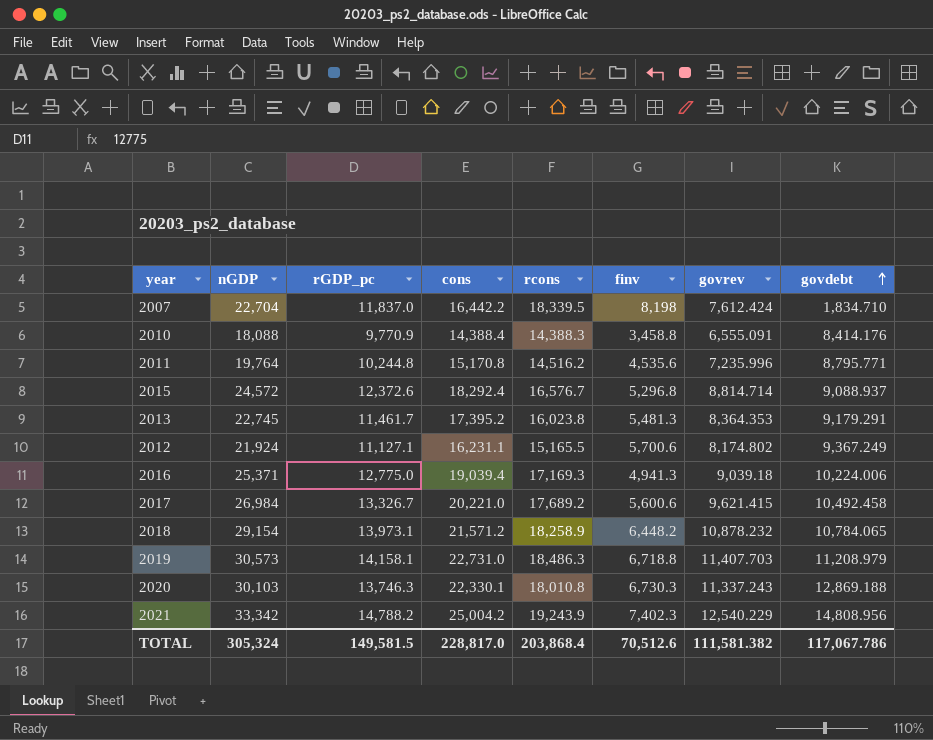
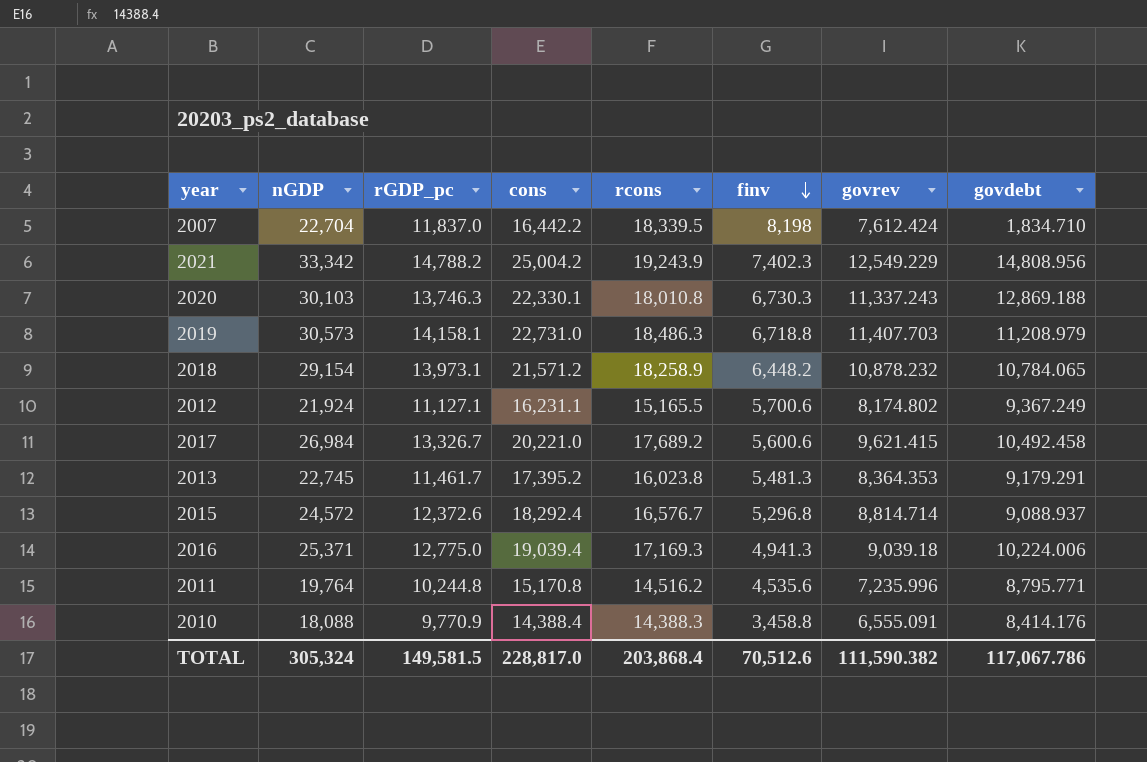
row order: govdebt ascending -> finv descending
2021 | govrev: 12,540.229 -> 12,549.229
TOTAL | govrev: 111,581.382 -> 111,590.382

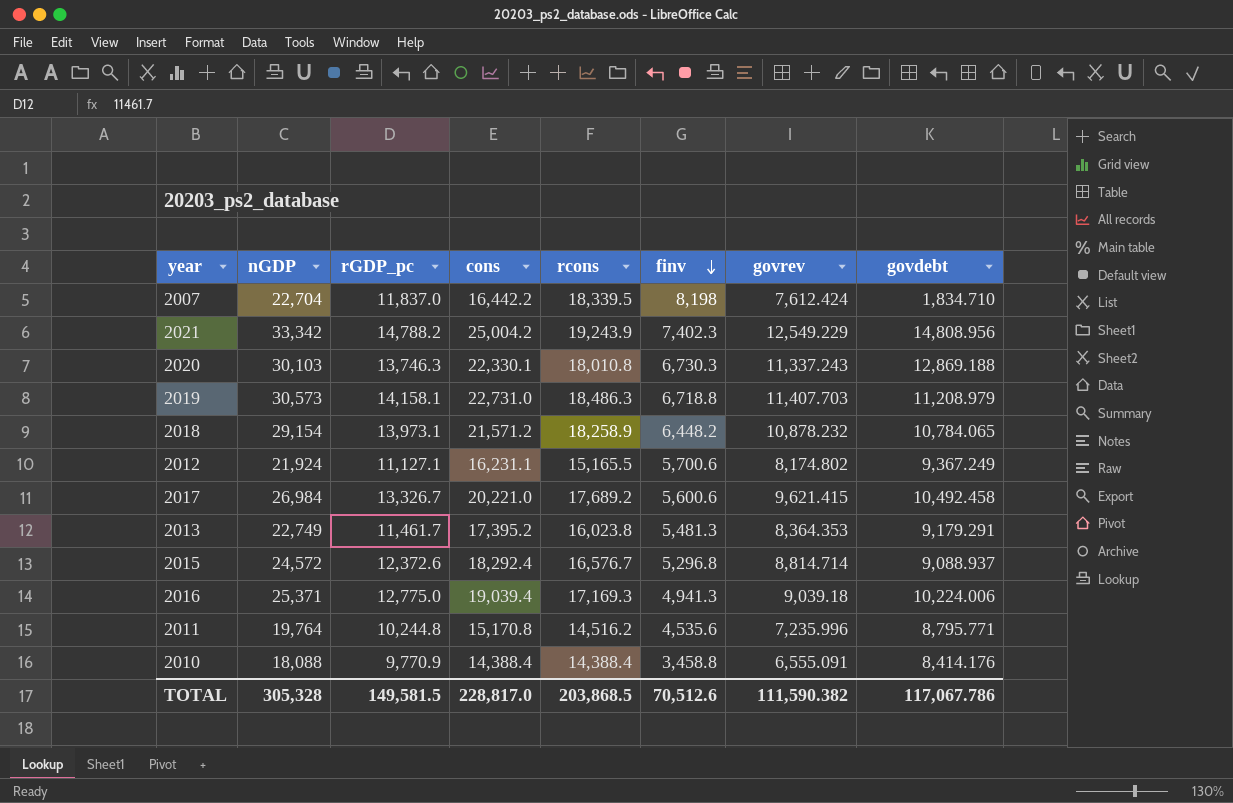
2013 | nGDP: 22,745 -> 22,749
2010 | rcons: 14,388.3 -> 14,388.4
TOTAL | nGDP: 305,324 -> 305,328
TOTAL | rcons: 203,868.4 -> 203,868.5

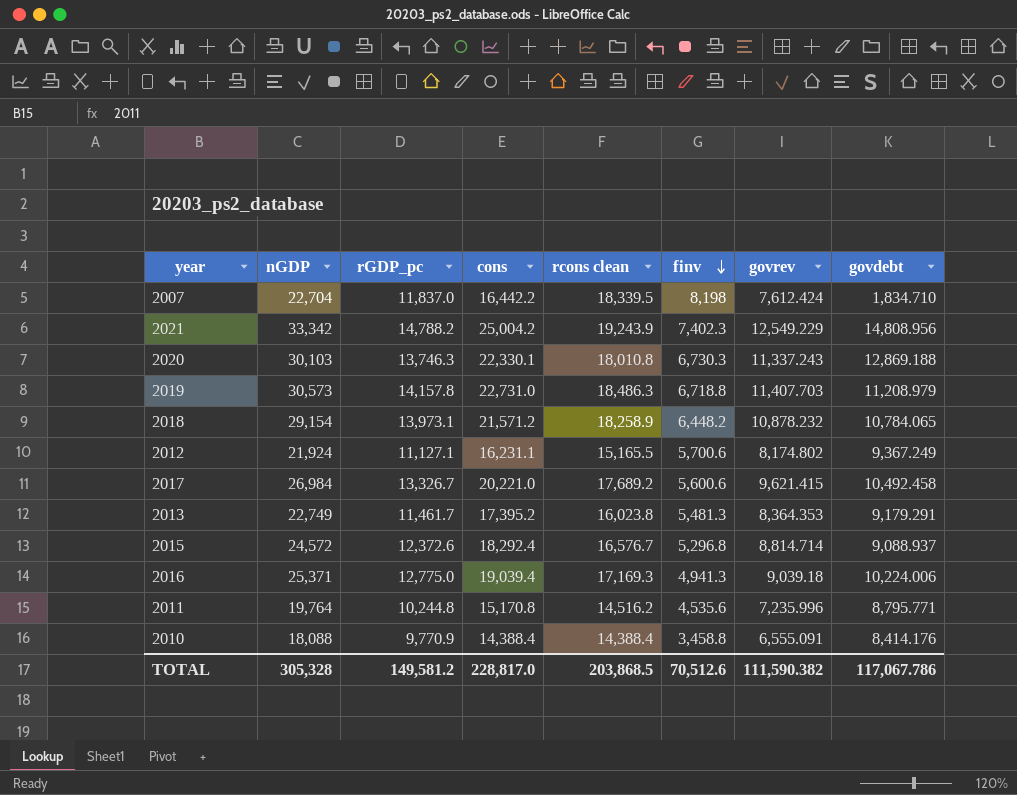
column name: rcons -> rcons clean
2019 | rGDP_pc: 14,158.1 -> 14,157.8
TOTAL | rGDP_pc: 149,581.5 -> 149,581.2

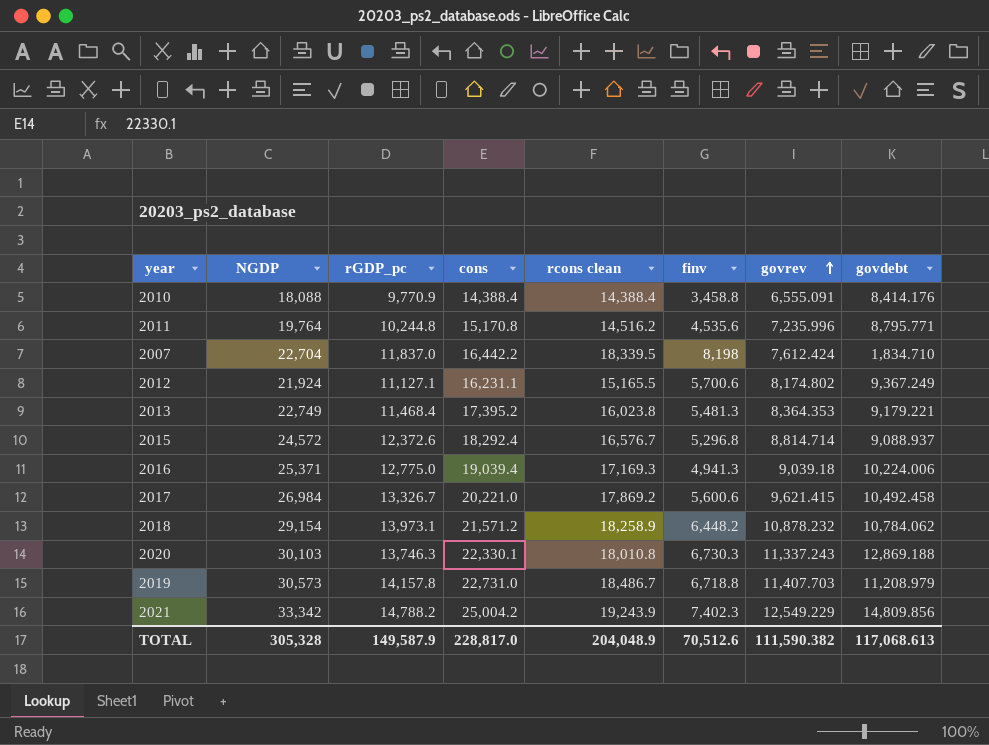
row order: finv descending -> govrev ascending
column name: nGDP -> NGDP
2013 | rGDP_pc: 11,461.7 -> 11,468.4
2013 | govdebt: 9,179.291 -> 9,179.221
2017 | rcons clean: 17,689.2 -> 17,869.2
2018 | govdebt: 10,784.065 -> 10,784.062
2019 | rcons clean: 18,486.3 -> 18,486.7
2021 | govdebt: 14,808.956 -> 14,809.856
TOTAL | rGDP_pc: 149,581.2 -> 149,587.9
TOTAL | rcons clean: 203,868.5 -> 204,048.9
TOTAL | govdebt: 117,067.786 -> 117,068.613

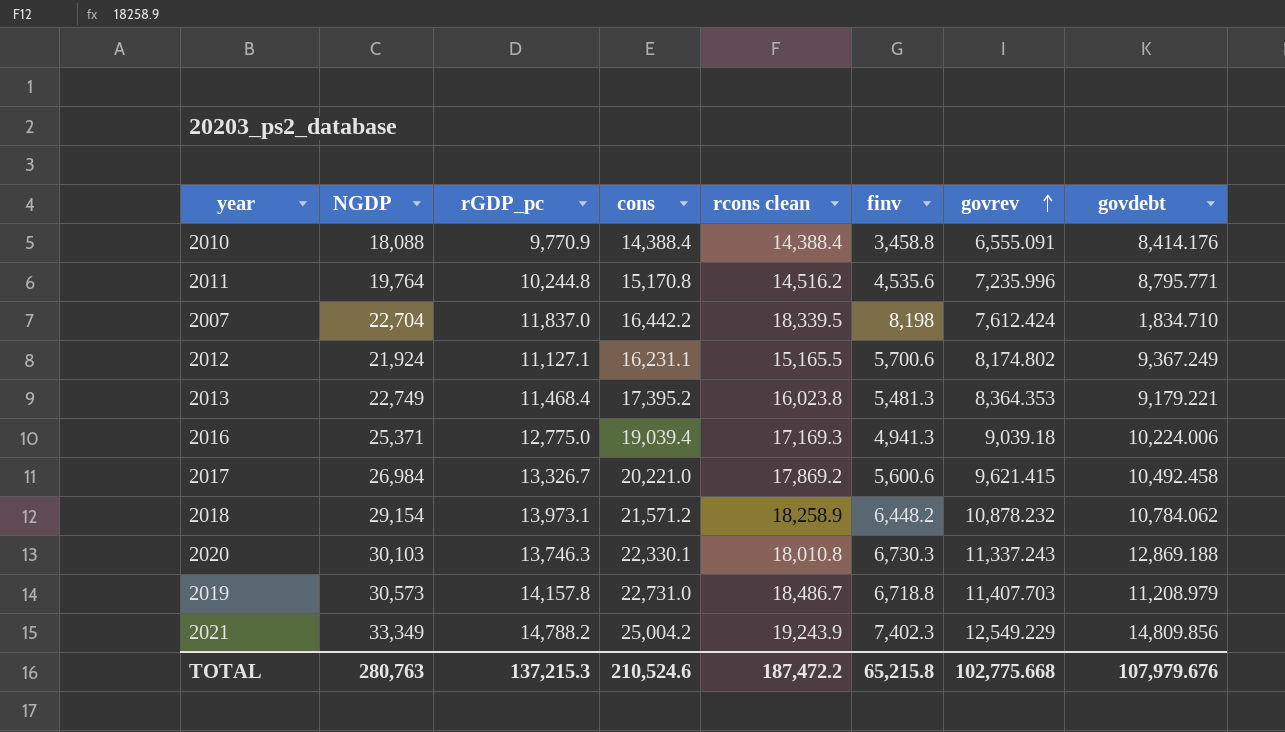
row 2015: 24,572 | 12,372.6 | 18,292.4 | 16,576.7 | 5,296.8 | 8,814.714 | 9,088.937 -> none
2021 | NGDP: 33,342 -> 33,349
TOTAL | NGDP: 305,328 -> 280,763
TOTAL | rGDP_pc: 149,587.9 -> 137,215.3
TOTAL | cons: 228,817.0 -> 210,524.6
TOTAL | rcons clean: 204,048.9 -> 187,472.2
TOTAL | finv: 70,512.6 -> 65,215.8
TOTAL | govrev: 111,590.382 -> 102,775.668
TOTAL | govdebt: 117,068.613 -> 107,979.676

